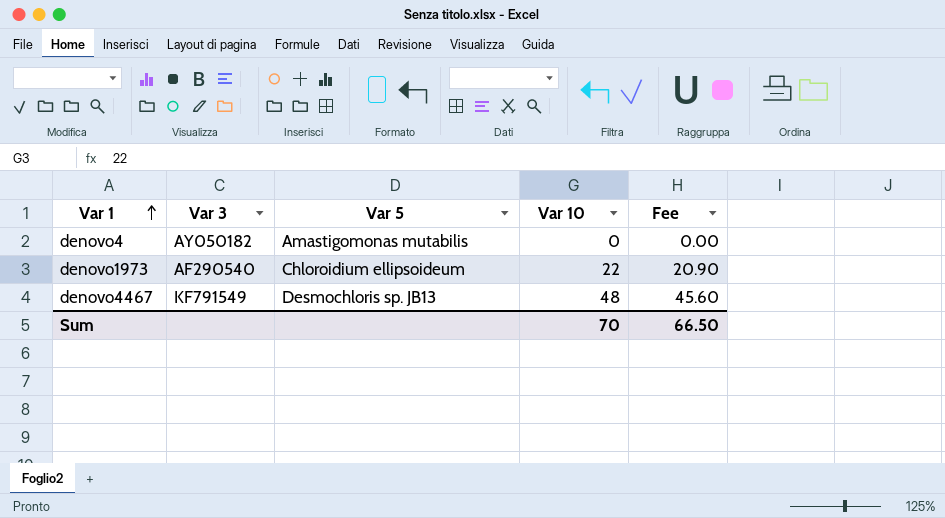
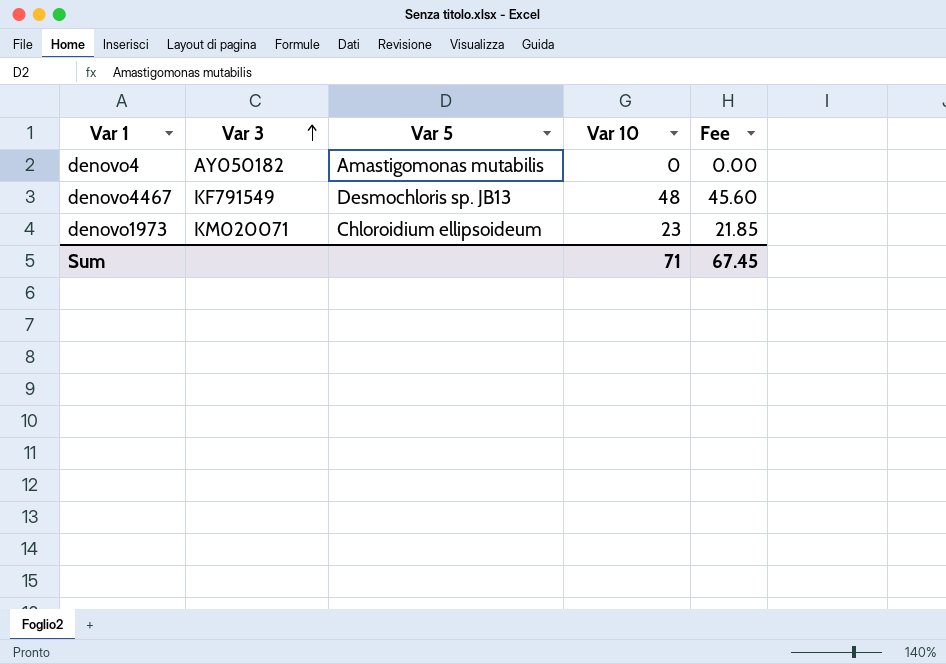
row order: Var 1 ascending -> Var 3 ascending
denovo1973 | Var 3: AF290540 -> KM020071
denovo1973 | Var 10: 22 -> 23
denovo1973 | Fee: 20.90 -> 21.85
Sum | Var 10: 70 -> 71
Sum | Fee: 66.50 -> 67.45

